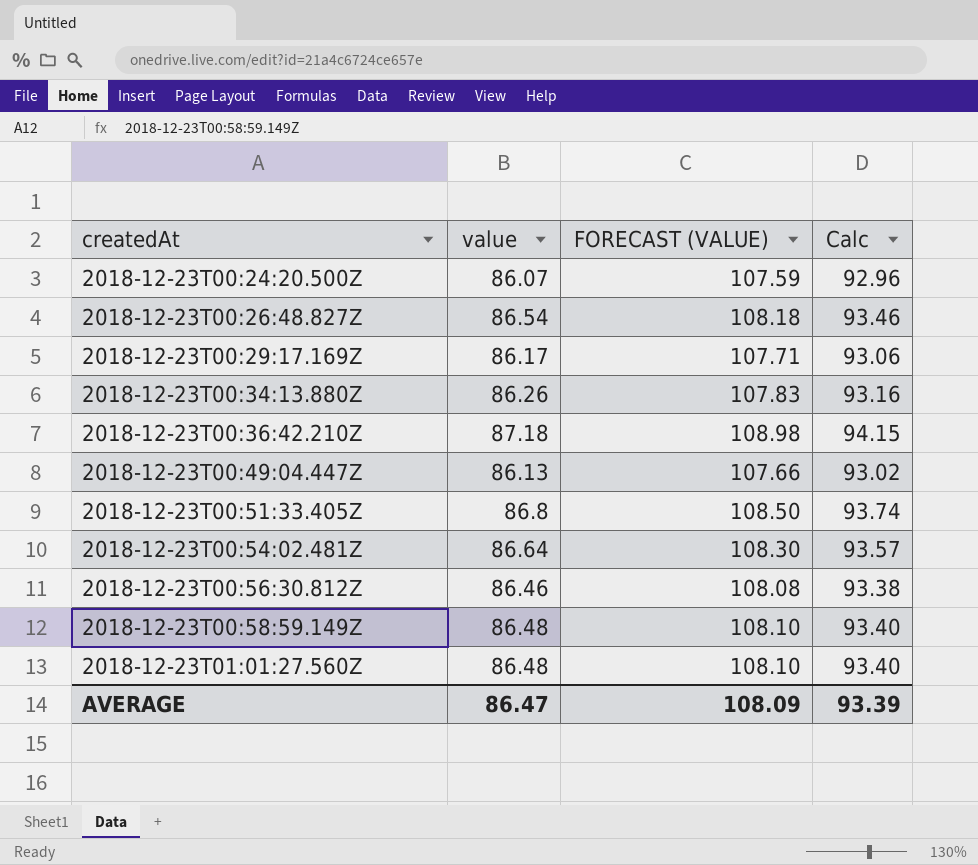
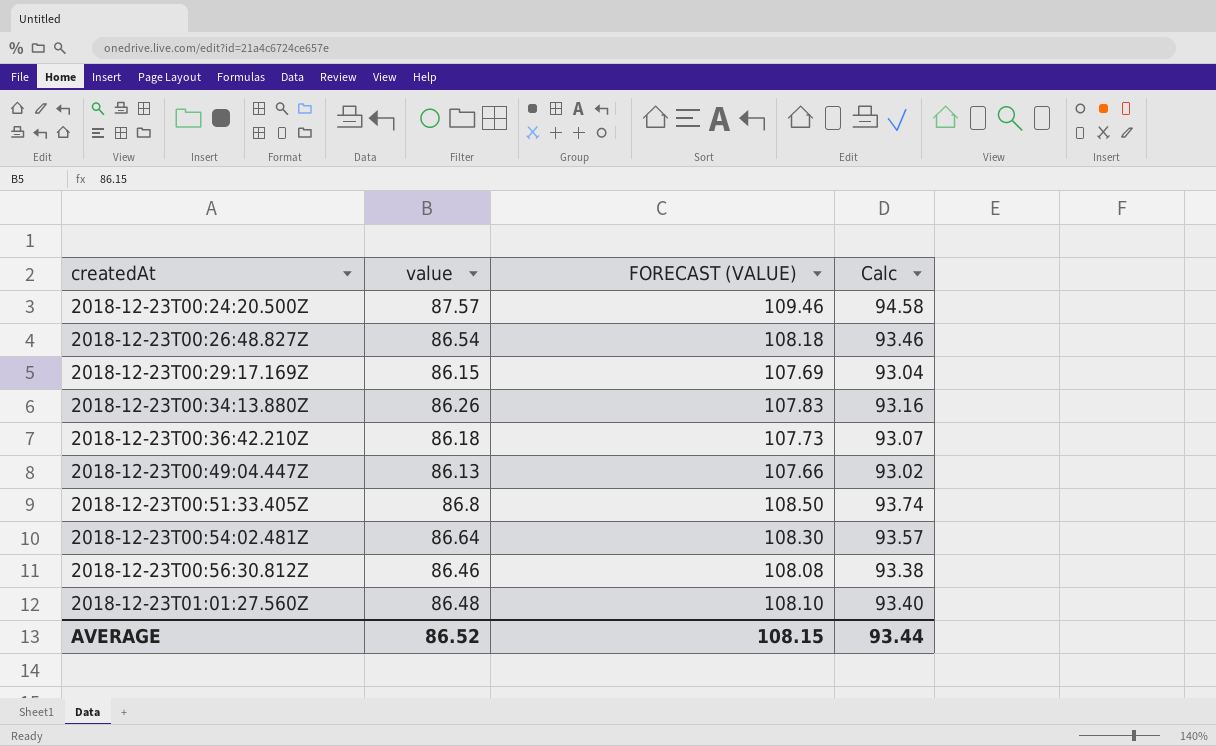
row 2018-12-23T00:58:59.149Z: 86.48 | 108.10 | 93.40 -> none
2018-12-23T00:24:20.500Z | value: 86.07 -> 87.57
2018-12-23T00:24:20.500Z | FORECAST (VALUE): 107.59 -> 109.46
2018-12-23T00:24:20.500Z | Calc: 92.96 -> 94.58
2018-12-23T00:29:17.169Z | value: 86.17 -> 86.15
2018-12-23T00:29:17.169Z | FORECAST (VALUE): 107.71 -> 107.69
2018-12-23T00:29:17.169Z | Calc: 93.06 -> 93.04
2018-12-23T00:36:42.210Z | value: 87.18 -> 86.18
2018-12-23T00:36:42.210Z | FORECAST (VALUE): 108.98 -> 107.73
2018-12-23T00:36:42.210Z | Calc: 94.15 -> 93.07
AVERAGE | value: 86.47 -> 86.52
AVERAGE | FORECAST (VALUE): 108.09 -> 108.15
AVERAGE | Calc: 93.39 -> 93.44

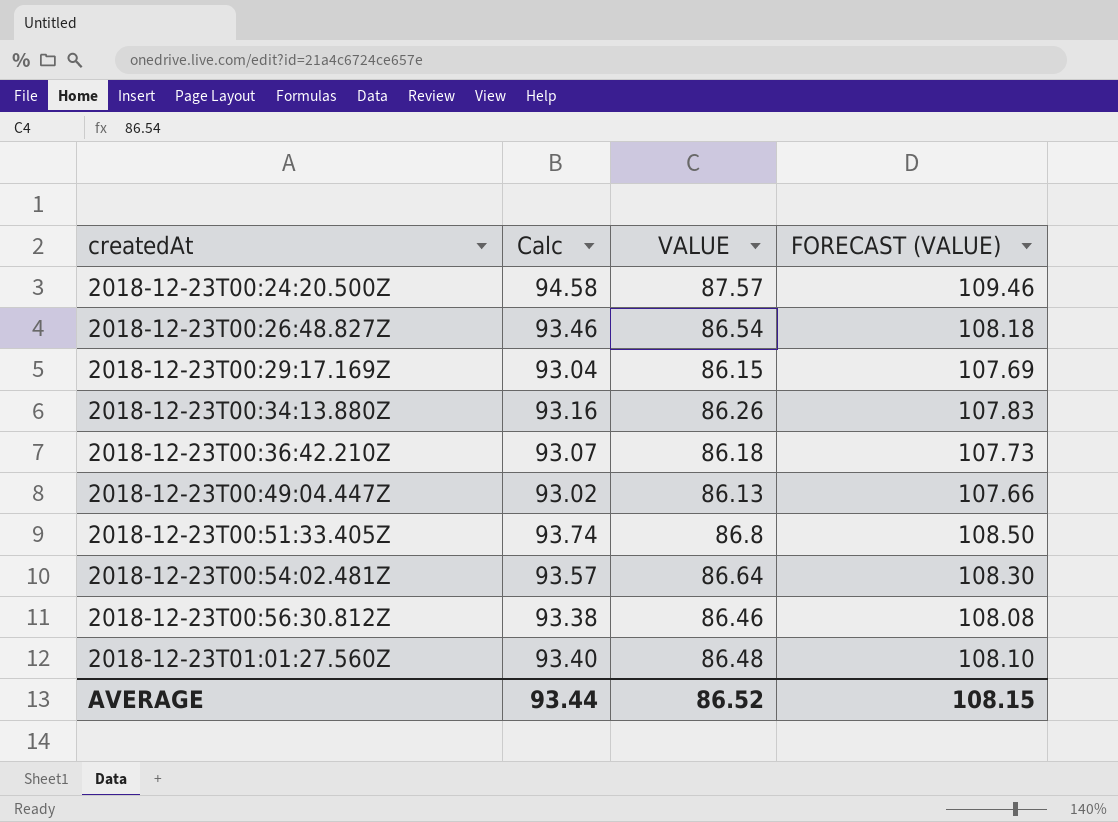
column Calc | position: 4 -> 2
column name: value -> VALUE

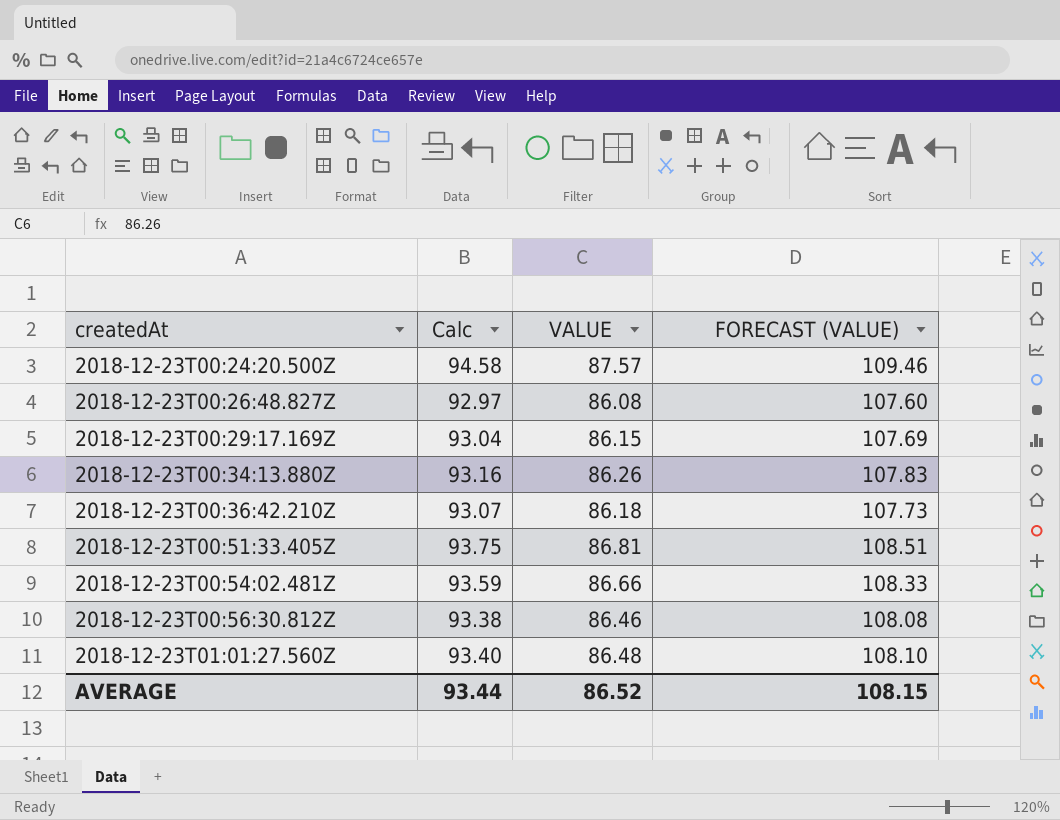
row 2018-12-23T00:49:04.447Z: 93.02 | 86.13 | 107.66 -> none
2018-12-23T00:26:48.827Z | Calc: 93.46 -> 92.97
2018-12-23T00:26:48.827Z | VALUE: 86.54 -> 86.08
2018-12-23T00:26:48.827Z | FORECAST (VALUE): 108.18 -> 107.60
2018-12-23T00:51:33.405Z | Calc: 93.74 -> 93.75
2018-12-23T00:51:33.405Z | VALUE: 86.8 -> 86.81
2018-12-23T00:51:33.405Z | FORECAST (VALUE): 108.50 -> 108.51
2018-12-23T00:54:02.481Z | Calc: 93.57 -> 93.59
2018-12-23T00:54:02.481Z | VALUE: 86.64 -> 86.66
2018-12-23T00:54:02.481Z | FORECAST (VALUE): 108.30 -> 108.33

